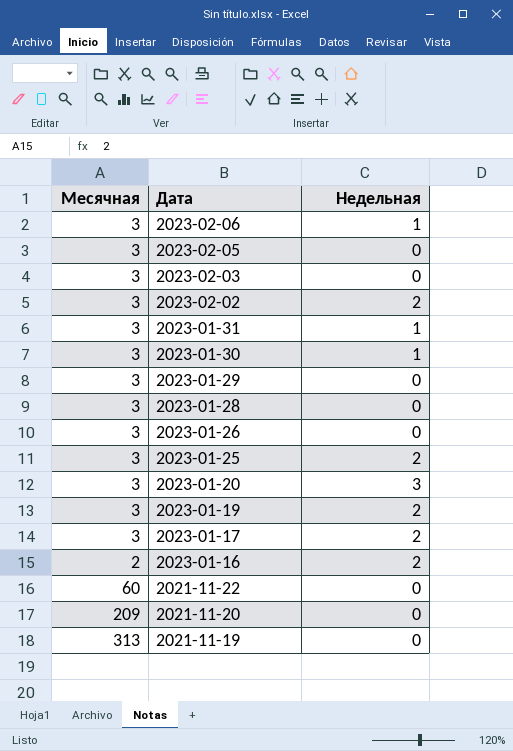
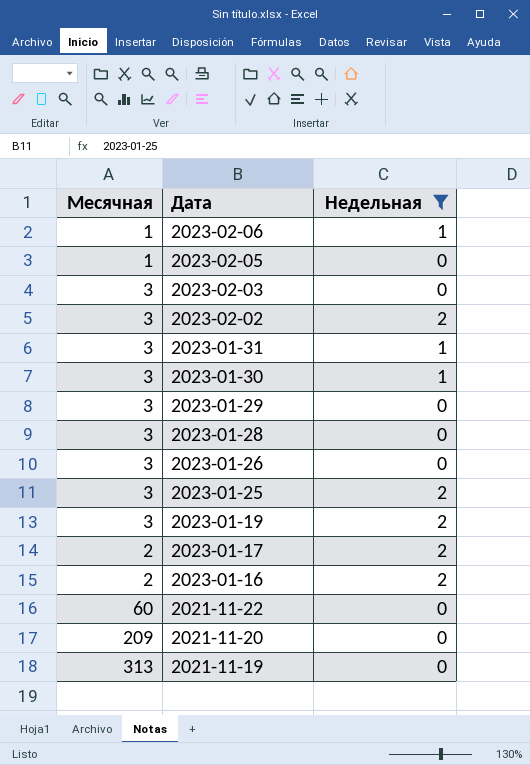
filter: none -> Недельная != 3
2023-02-06 | Месячная: 3 -> 1
2023-02-05 | Месячная: 3 -> 1
2023-01-17 | Месячная: 3 -> 2

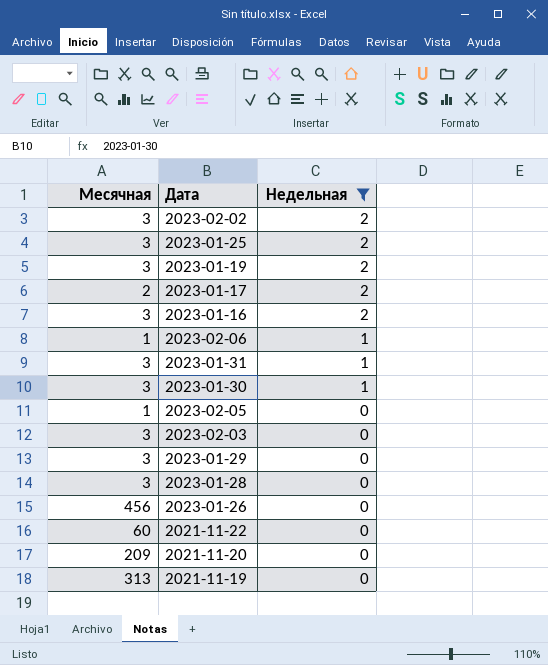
row order: Дата descending -> Недельная descending
2023-01-16 | Месячная: 2 -> 3
2023-01-26 | Месячная: 3 -> 456

